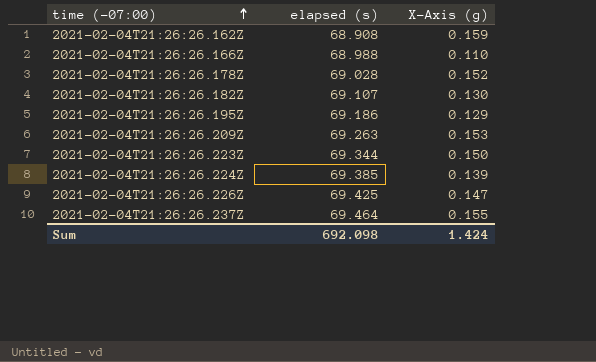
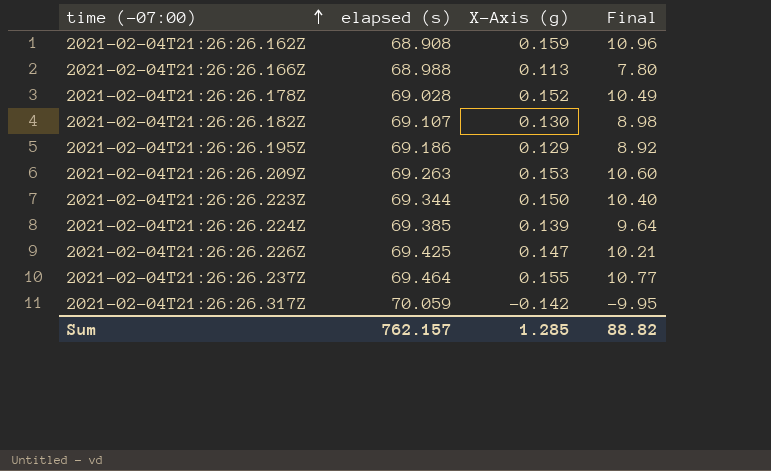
column Final | formula: none -> [elapsed (s)] * [X-Axis (g)]
2021-02-04T21:26:26.166Z | X-Axis (g): 0.110 -> 0.113
row 2021-02-04T21:26:26.317Z: none -> 70.059 | -0.142 | -9.95
Sum | elapsed (s): 692.098 -> 762.157
Sum | X-Axis (g): 1.424 -> 1.285

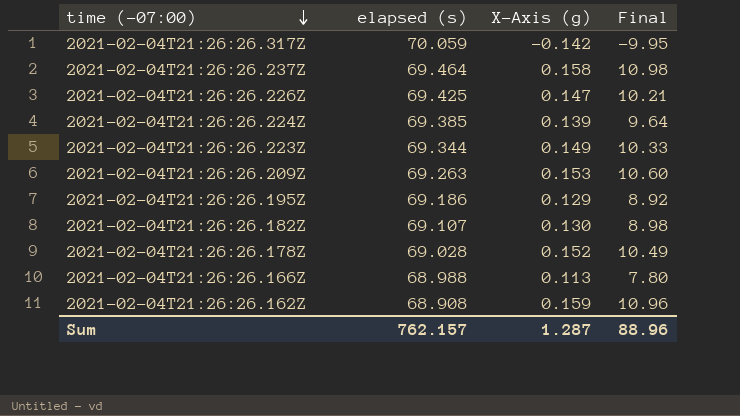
row order: time (-07:00) ascending -> time (-07:00) descending
2021-02-04T21:26:26.237Z | X-Axis (g): 0.155 -> 0.158
2021-02-04T21:26:26.237Z | Final: 10.77 -> 10.98
2021-02-04T21:26:26.223Z | X-Axis (g): 0.150 -> 0.149
2021-02-04T21:26:26.223Z | Final: 10.40 -> 10.33
Sum | X-Axis (g): 1.285 -> 1.287
Sum | Final: 88.82 -> 88.96

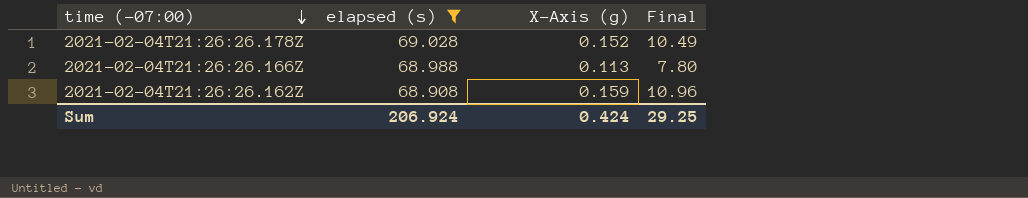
filter: none -> elapsed (s) <= 69.028
Sum | elapsed (s): 762.157 -> 206.924
Sum | X-Axis (g): 1.287 -> 0.424
Sum | Final: 88.96 -> 29.25

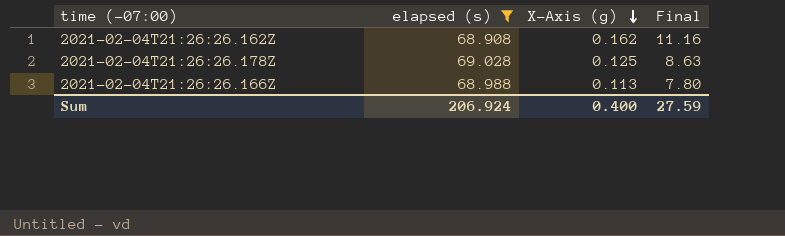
row order: time (-07:00) descending -> X-Axis (g) descending
2021-02-04T21:26:26.162Z | X-Axis (g): 0.159 -> 0.162
2021-02-04T21:26:26.162Z | Final: 10.96 -> 11.16
2021-02-04T21:26:26.178Z | X-Axis (g): 0.152 -> 0.125
2021-02-04T21:26:26.178Z | Final: 10.49 -> 8.63
Sum | X-Axis (g): 0.424 -> 0.400
Sum | Final: 29.25 -> 27.59

